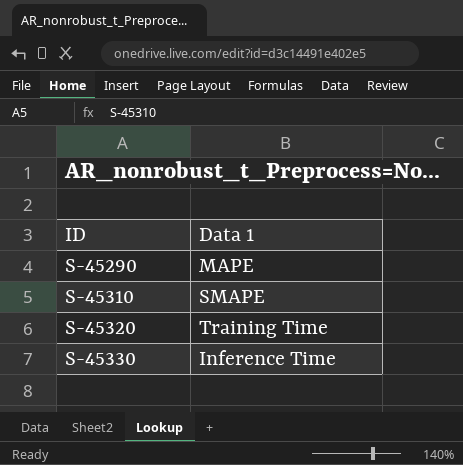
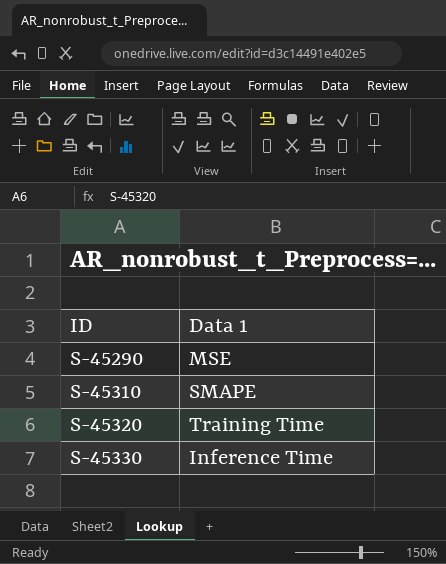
S-45290 | Data 1: MAPE -> MSE

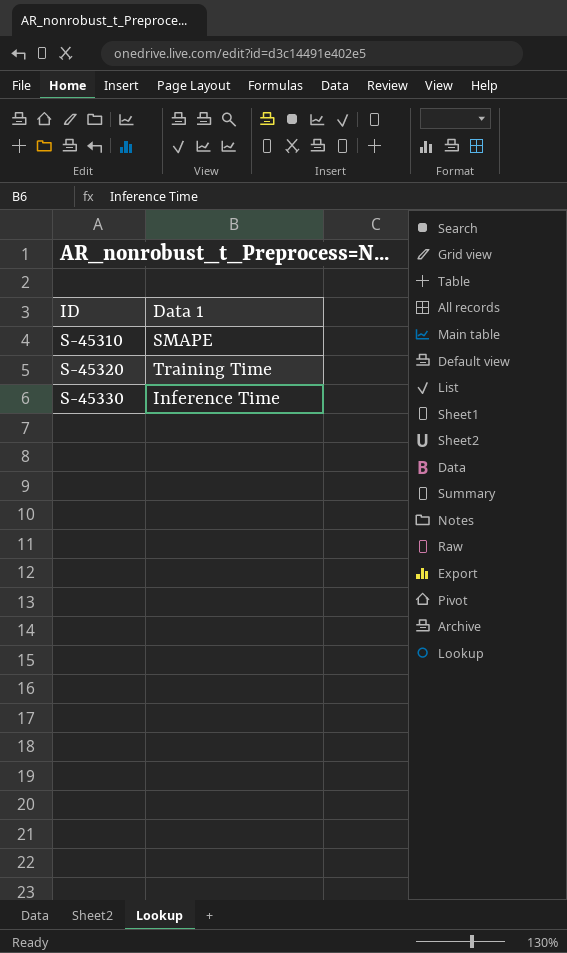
row S-45290: MSE -> none

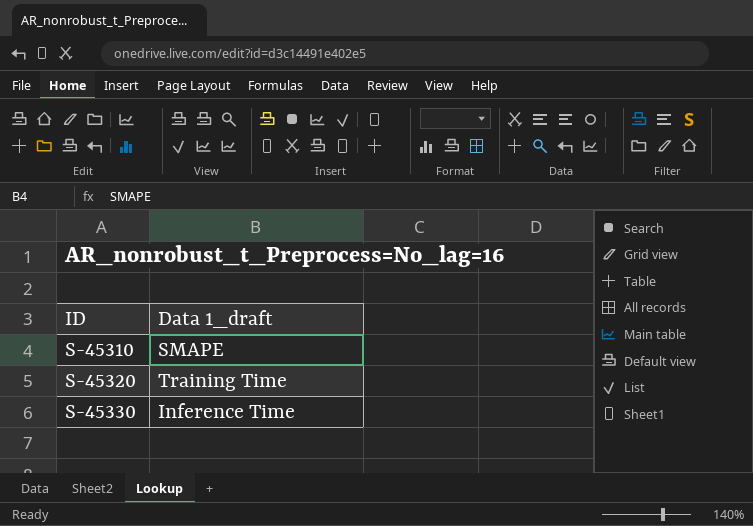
column name: Data 1 -> Data 1_draft

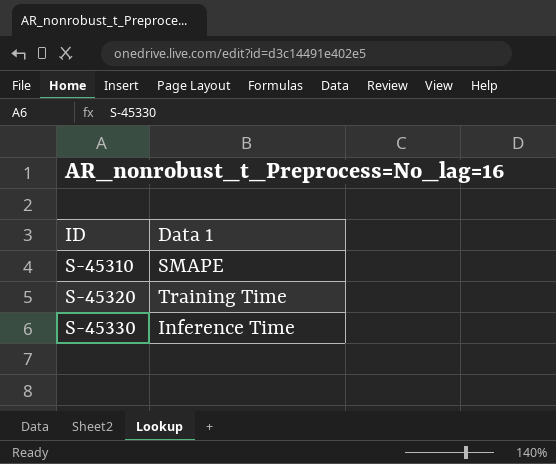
column name: Data 1_draft -> Data 1

